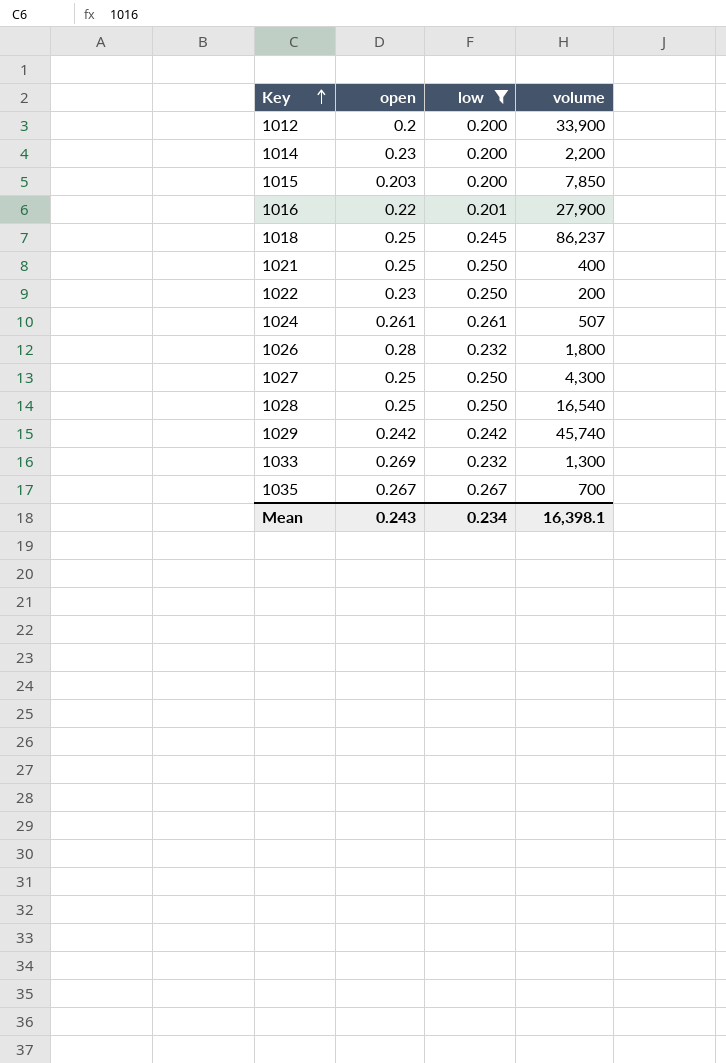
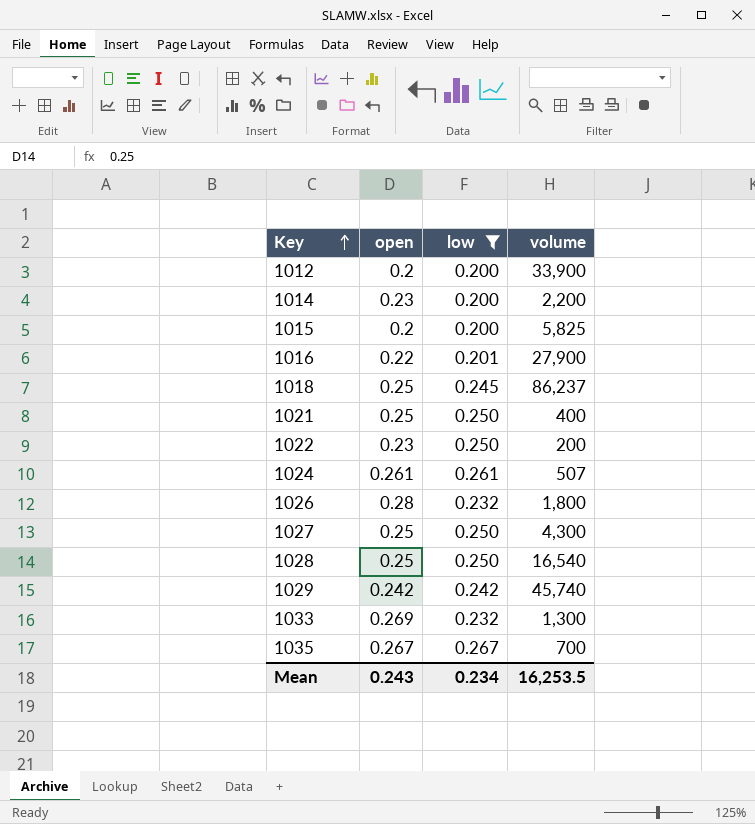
1015 | open: 0.203 -> 0.2
1015 | volume: 7,850 -> 5,825
Mean | volume: 16,398.1 -> 16,253.5

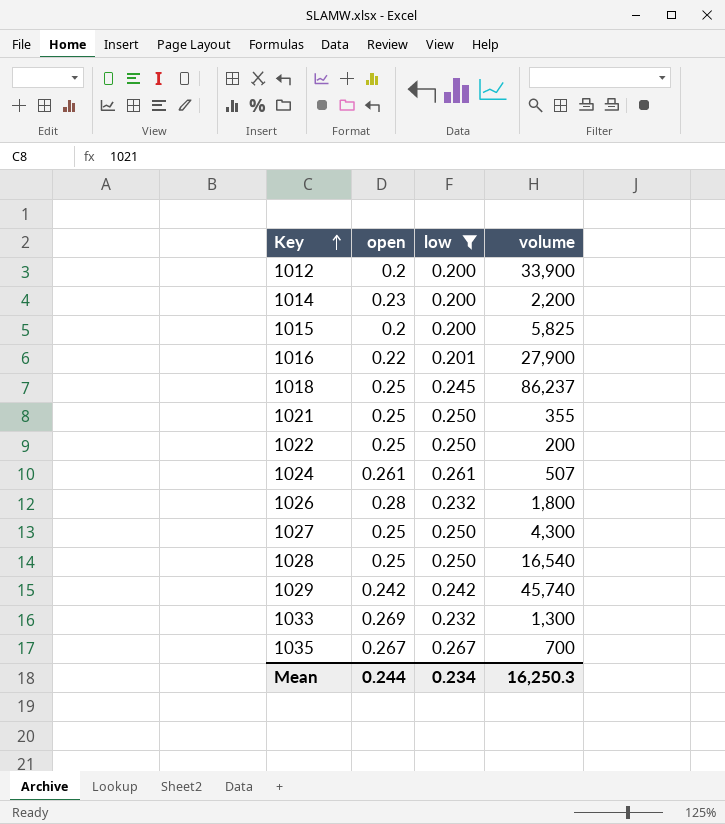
1021 | volume: 400 -> 355
1022 | open: 0.23 -> 0.25
Mean | open: 0.243 -> 0.244
Mean | volume: 16,253.5 -> 16,250.3

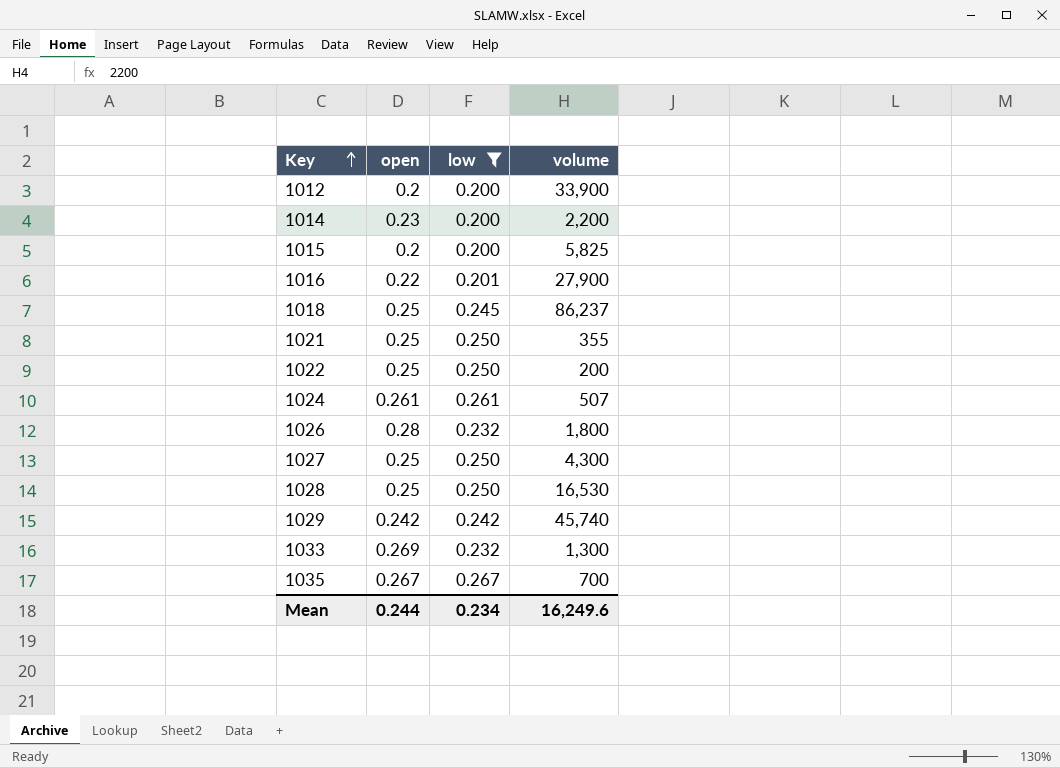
1028 | volume: 16,540 -> 16,530
Mean | volume: 16,250.3 -> 16,249.6

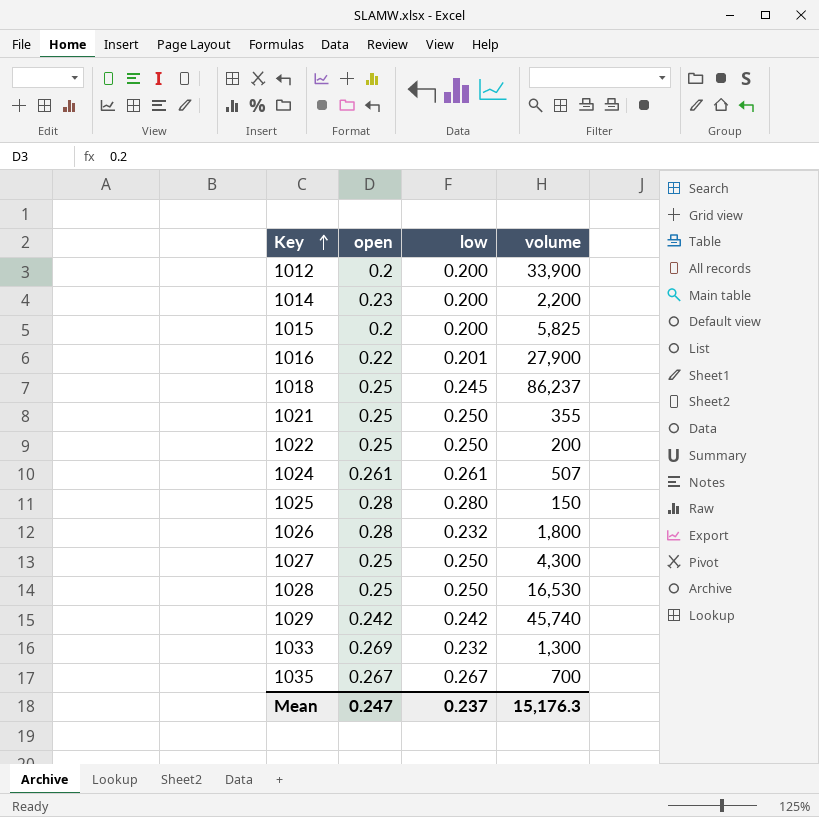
filter: low != 0.280 -> none
Mean | open: 0.244 -> 0.247
Mean | low: 0.234 -> 0.237
Mean | volume: 16,249.6 -> 15,176.3

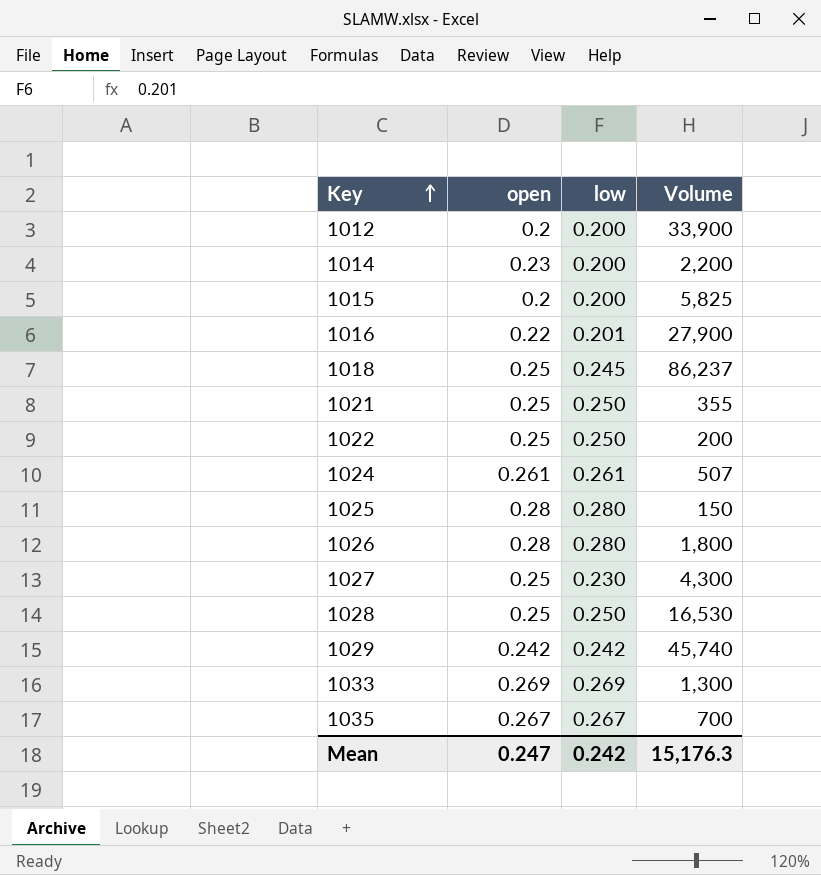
column name: volume -> Volume
1026 | low: 0.232 -> 0.280
1027 | low: 0.250 -> 0.230
1033 | low: 0.232 -> 0.269
Mean | low: 0.237 -> 0.242

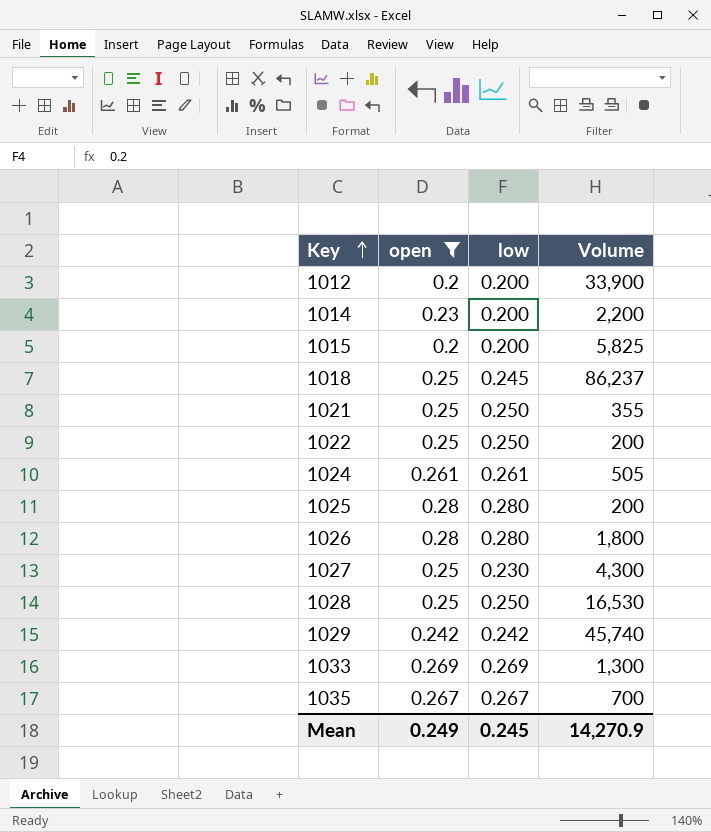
filter: none -> open != 0.22
1024 | Volume: 507 -> 505
1025 | Volume: 150 -> 200
Mean | open: 0.247 -> 0.249
Mean | low: 0.242 -> 0.245
Mean | Volume: 15,176.3 -> 14,270.9

